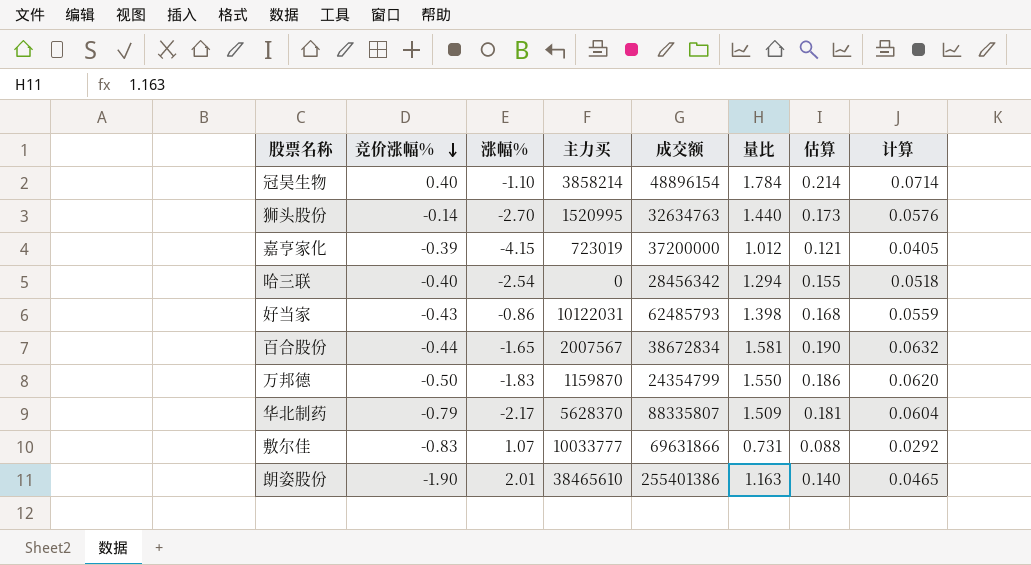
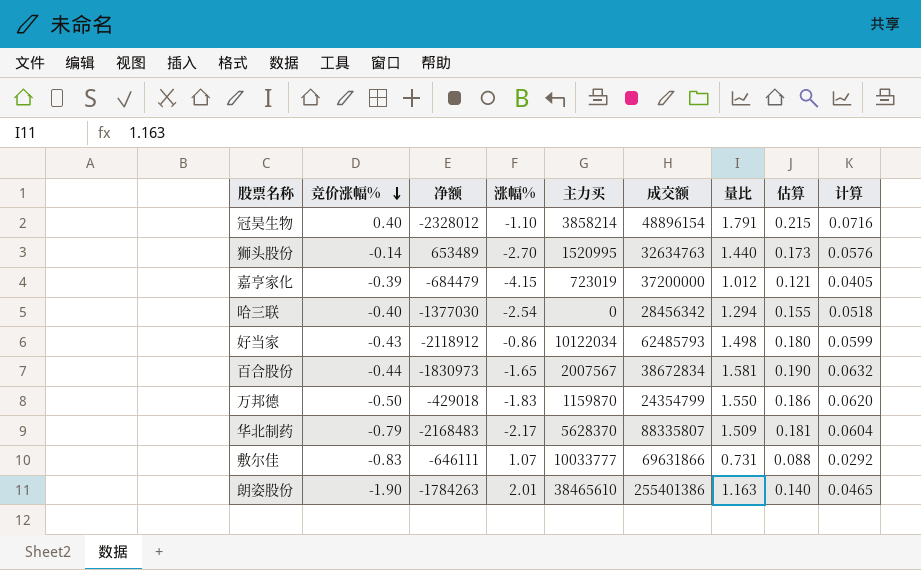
column 净额 | position: none -> 3
冠昊生物 | 量比: 1.784 -> 1.791
冠昊生物 | 估算: 0.214 -> 0.215
冠昊生物 | 计算: 0.0714 -> 0.0716
好当家 | 主力买: 10122031 -> 10122034
好当家 | 量比: 1.398 -> 1.498
好当家 | 估算: 0.168 -> 0.180
好当家 | 计算: 0.0559 -> 0.0599

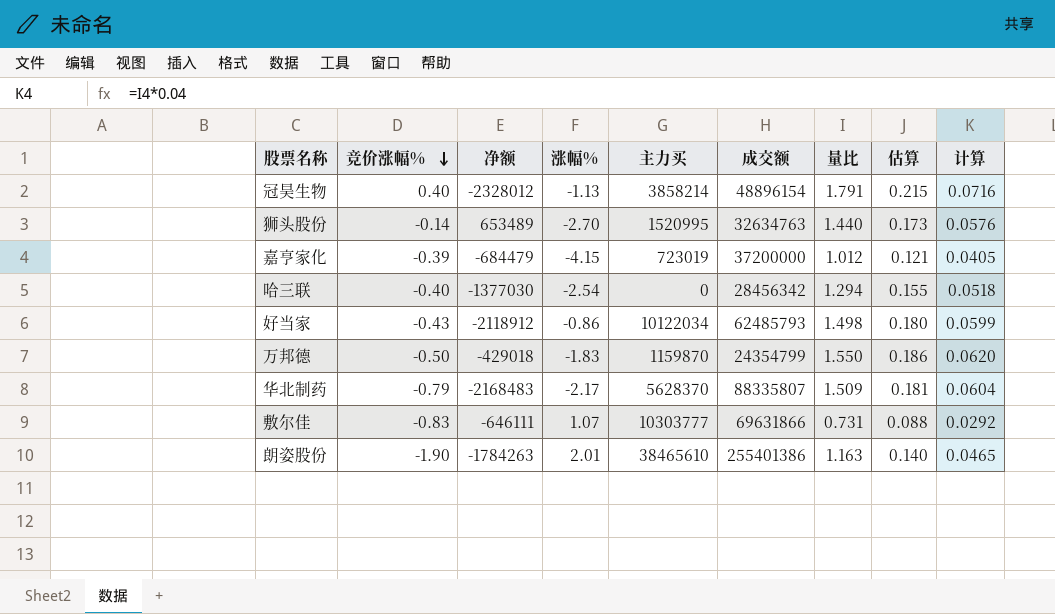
row 百合股份: -0.44 | -1830973 | -1.65 | 2007567 | 38672834 | 1.581 | 0.190 | 0.0632 -> none
冠昊生物 | 涨幅%: -1.10 -> -1.13
敷尔佳 | 主力买: 10033777 -> 10303777

